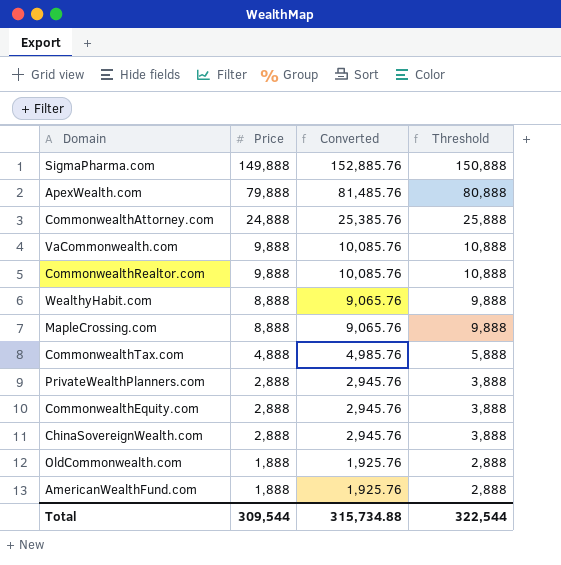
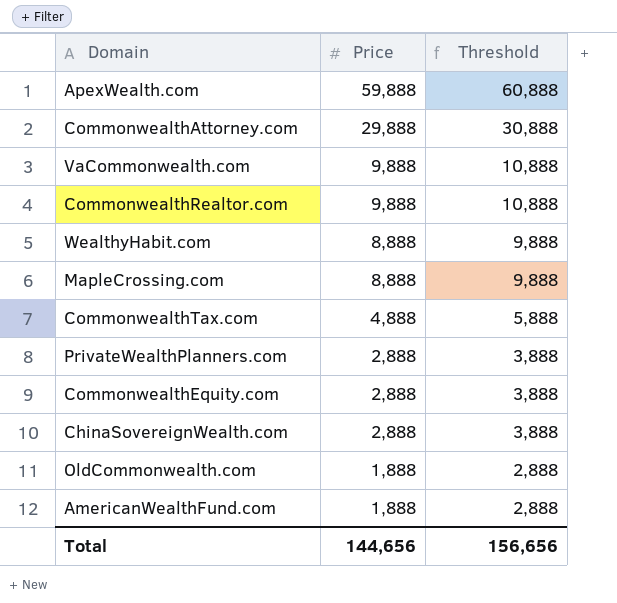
column Converted | formula: [Price] * 1.02 -> none
row SigmaPharma.com: 149,888 | 152,885.76 | 150,888 -> none
ApexWealth.com | Price: 79,888 -> 59,888
ApexWealth.com | Threshold: 80,888 -> 60,888
CommonwealthAttorney.com | Price: 24,888 -> 29,888
CommonwealthAttorney.com | Threshold: 25,888 -> 30,888
Total | Price: 309,544 -> 144,656
Total | Threshold: 322,544 -> 156,656

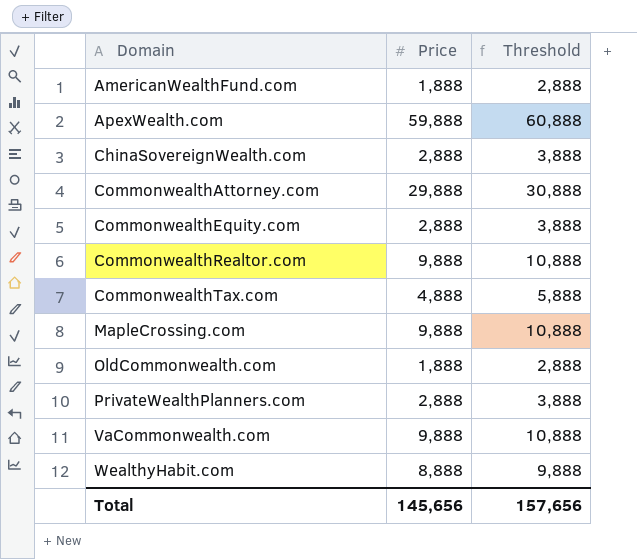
row order: Price descending -> Domain ascending
MapleCrossing.com | Price: 8,888 -> 9,888
MapleCrossing.com | Threshold: 9,888 -> 10,888
Total | Price: 144,656 -> 145,656
Total | Threshold: 156,656 -> 157,656

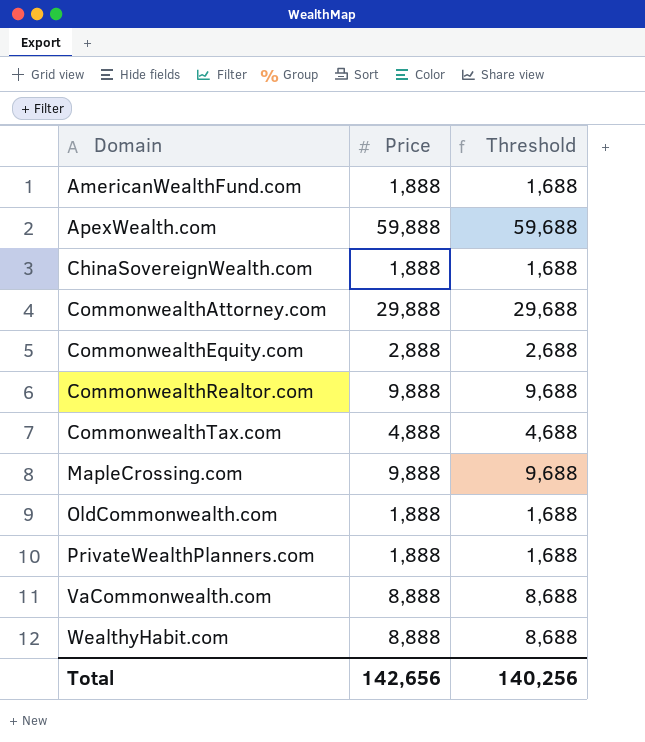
column Threshold | formula: [Price] + 1000 -> [Price] - 200
ChinaSovereignWealth.com | Price: 2,888 -> 1,888
PrivateWealthPlanners.com | Price: 2,888 -> 1,888
VaCommonwealth.com | Price: 9,888 -> 8,888
Total | Price: 145,656 -> 142,656
Total | Threshold: 157,656 -> 140,256

